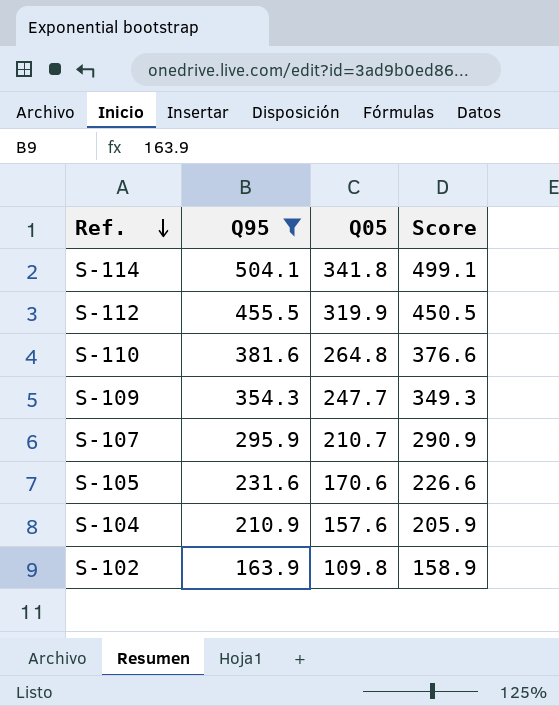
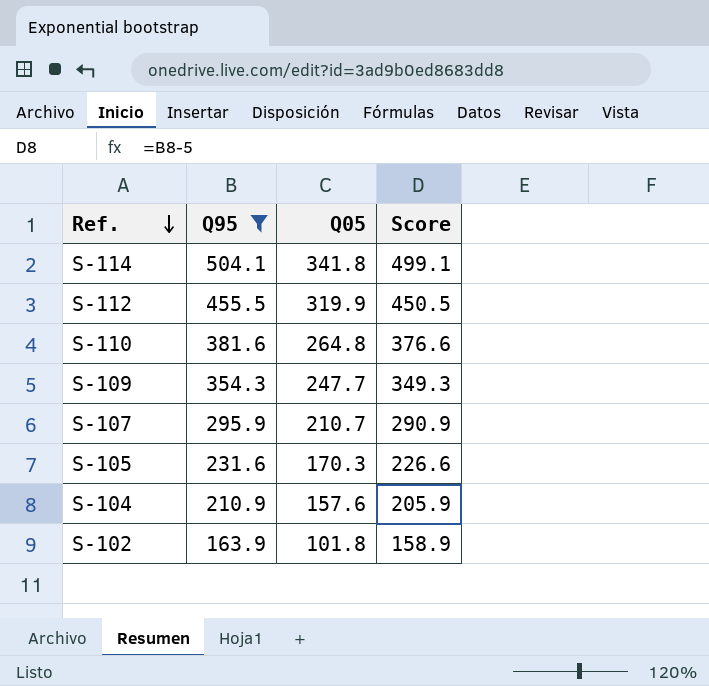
S-105 | Q05: 170.6 -> 170.3
S-102 | Q05: 109.8 -> 101.8

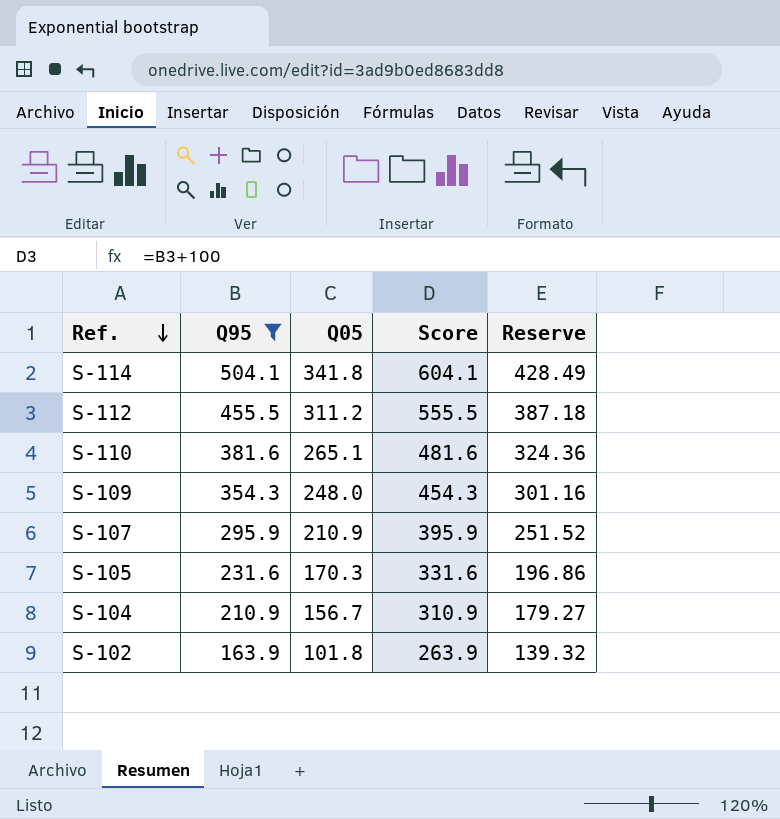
column Score | formula: [Q95] - 5 -> [Q95] + 100
column Reserve | formula: none -> [Q95] * 0.85
S-112 | Q05: 319.9 -> 311.2
S-110 | Q05: 264.8 -> 265.1
S-109 | Q05: 247.7 -> 248.0
S-107 | Q05: 210.7 -> 210.9
S-104 | Q05: 157.6 -> 156.7

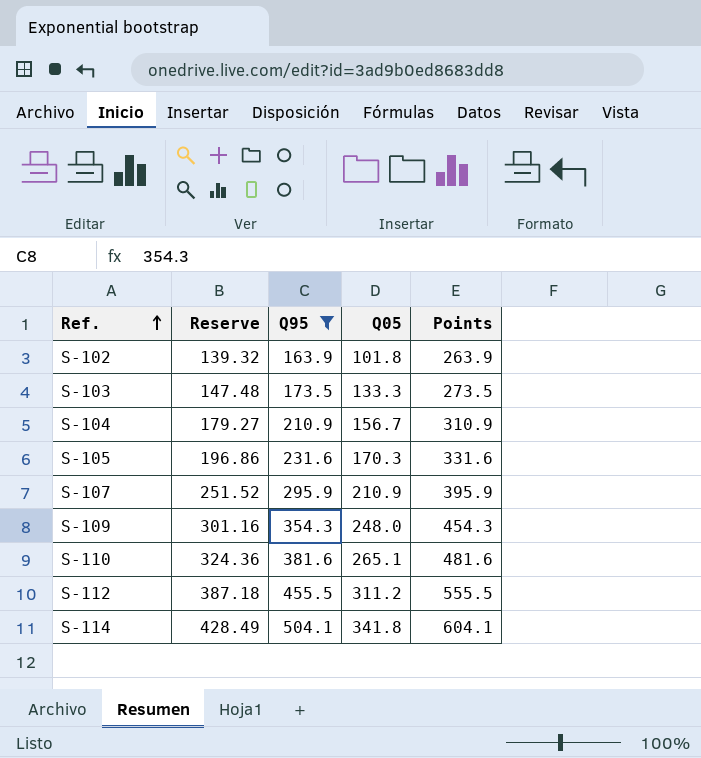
row order: Ref. descending -> Ref. ascending
column Reserve | position: 5 -> 2
column name: Score -> Points
row S-103: none -> 147.48 | 173.5 | 133.3 | 273.5

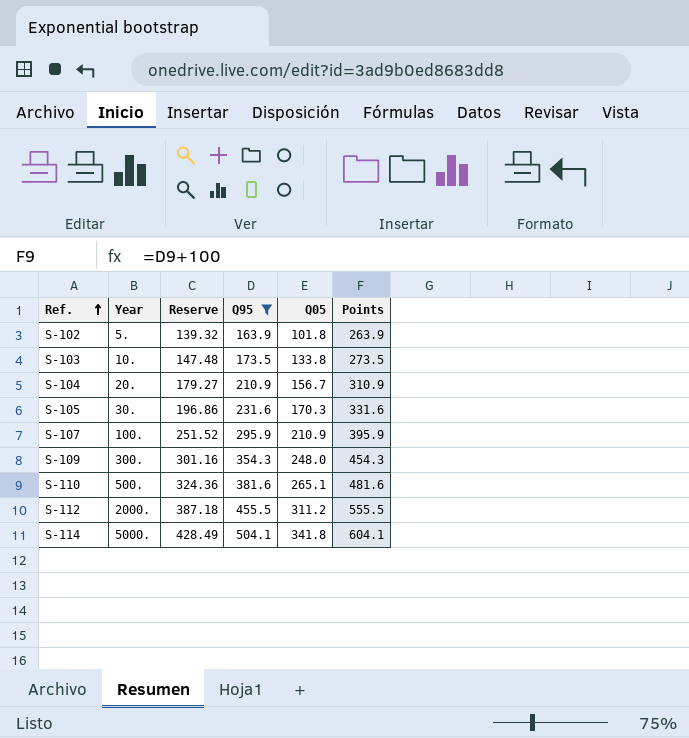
column Year | position: none -> 2
S-103 | Q05: 133.3 -> 133.8

